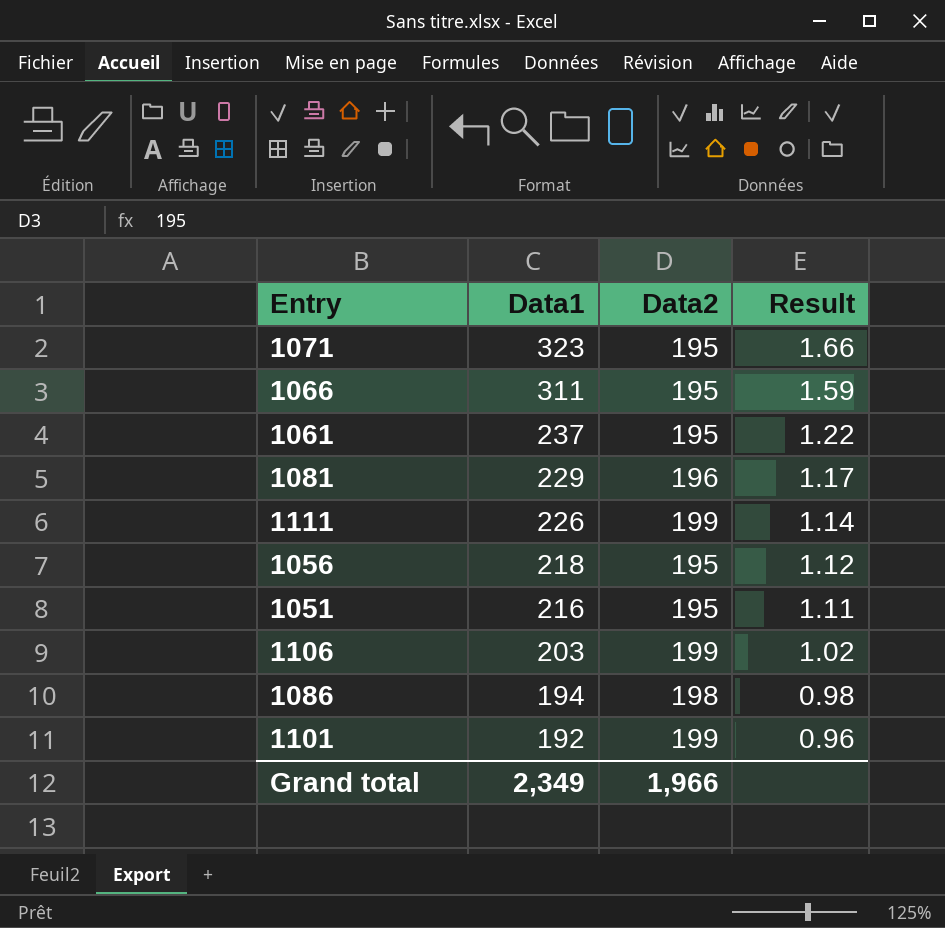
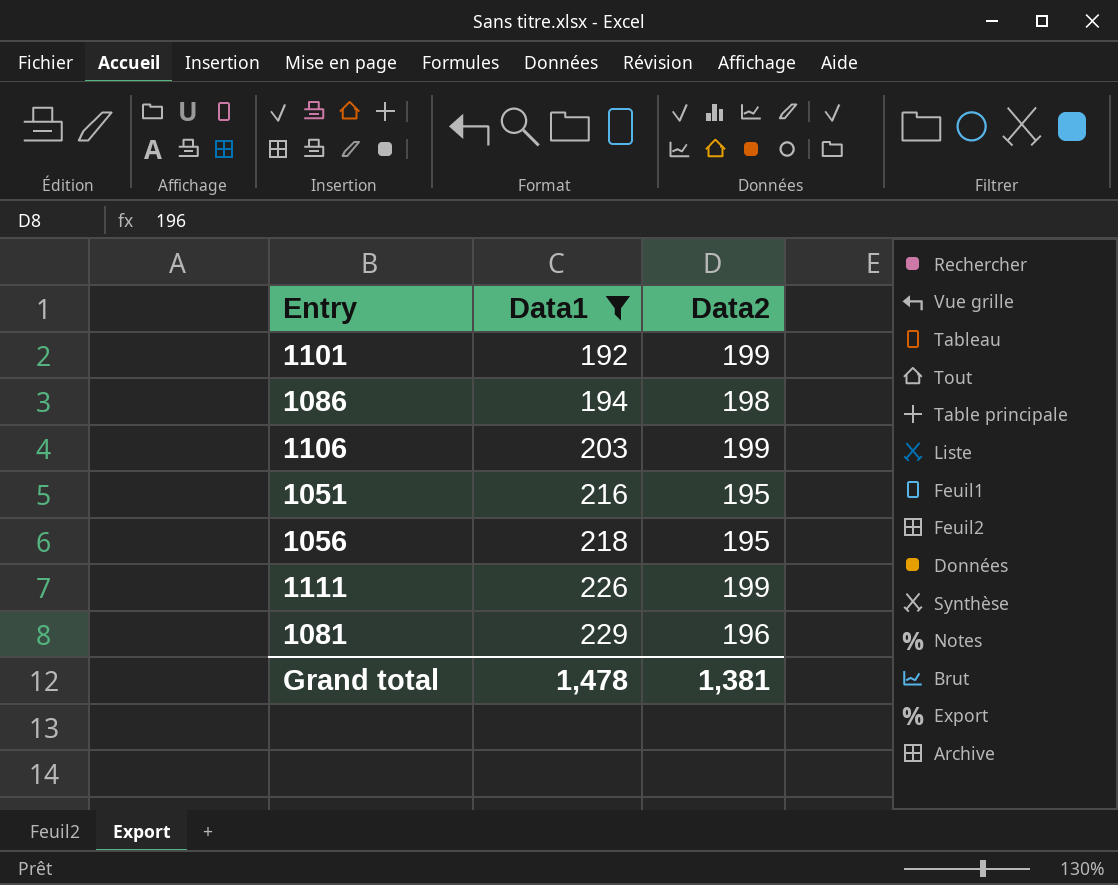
filter: none -> Data1 <= 229
row order: Data1 descending -> Data1 ascending
column Result | formula: [Data1] / [Data2] -> none
Grand total | Data1: 2,349 -> 1,478
Grand total | Data2: 1,966 -> 1,381

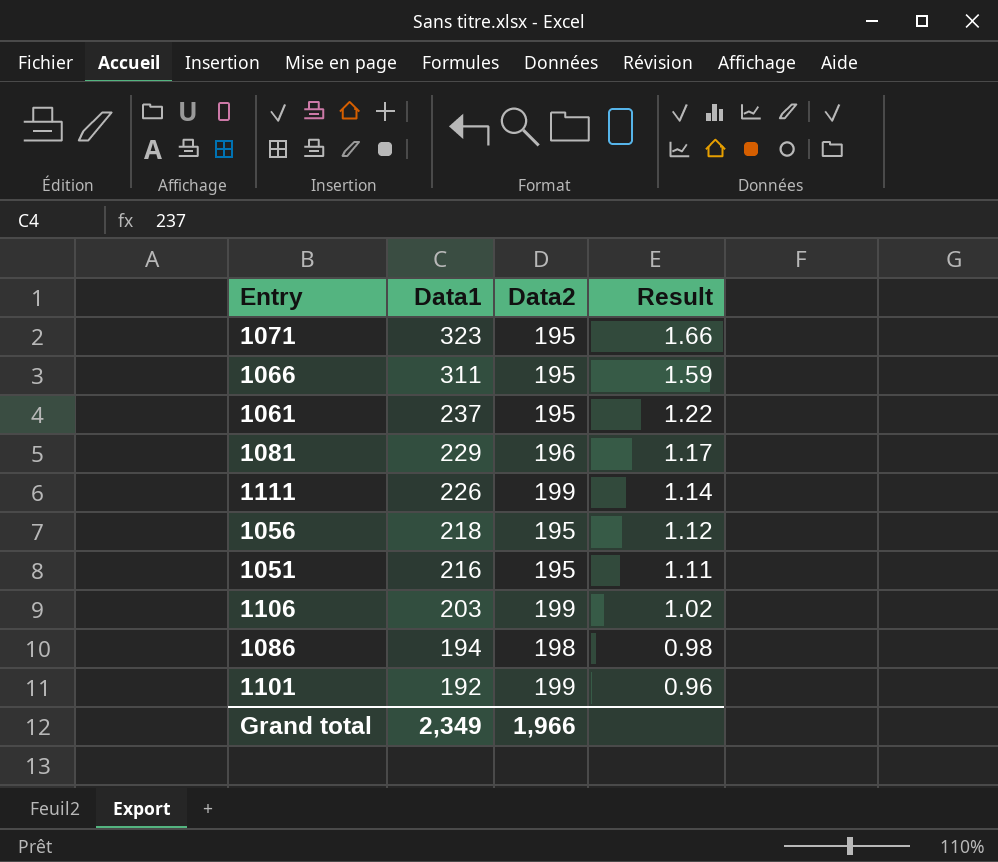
filter: Data1 <= 229 -> none
row order: Data1 ascending -> Data1 descending
column Result | formula: none -> [Data1] / [Data2]
Grand total | Data1: 1,478 -> 2,349
Grand total | Data2: 1,381 -> 1,966

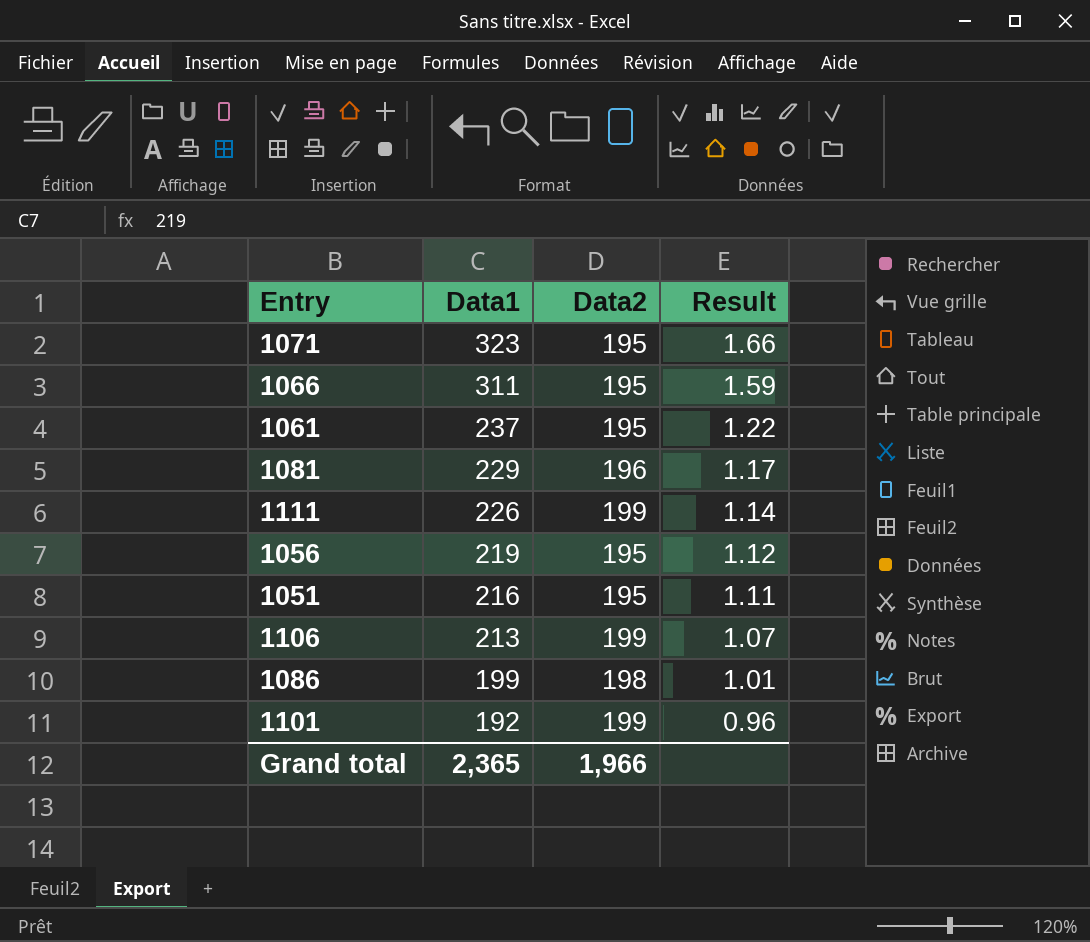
1056 | Data1: 218 -> 219
1106 | Data1: 203 -> 213
1106 | Result: 1.02 -> 1.07
1086 | Data1: 194 -> 199
1086 | Result: 0.98 -> 1.01
Grand total | Data1: 2,349 -> 2,365

